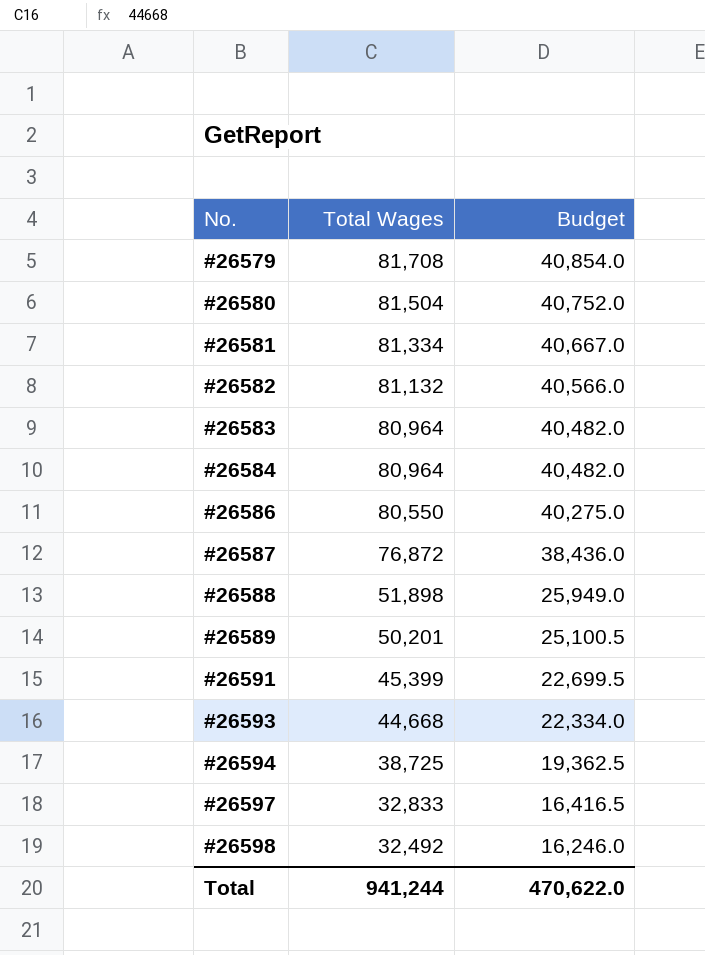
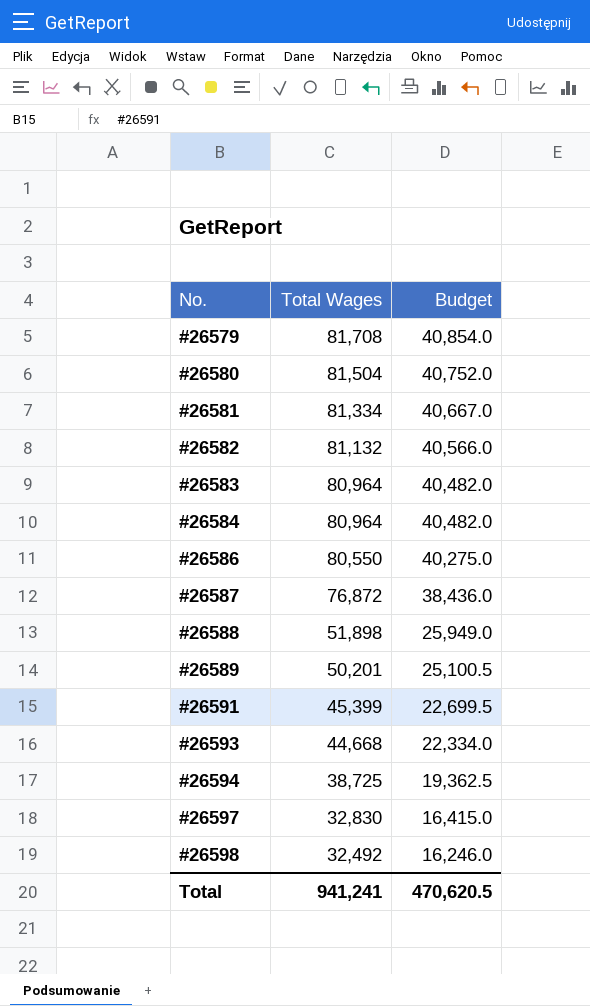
#26597 | Total Wages: 32,833 -> 32,830
#26597 | Budget: 16,416.5 -> 16,415.0
Total | Total Wages: 941,244 -> 941,241
Total | Budget: 470,622.0 -> 470,620.5

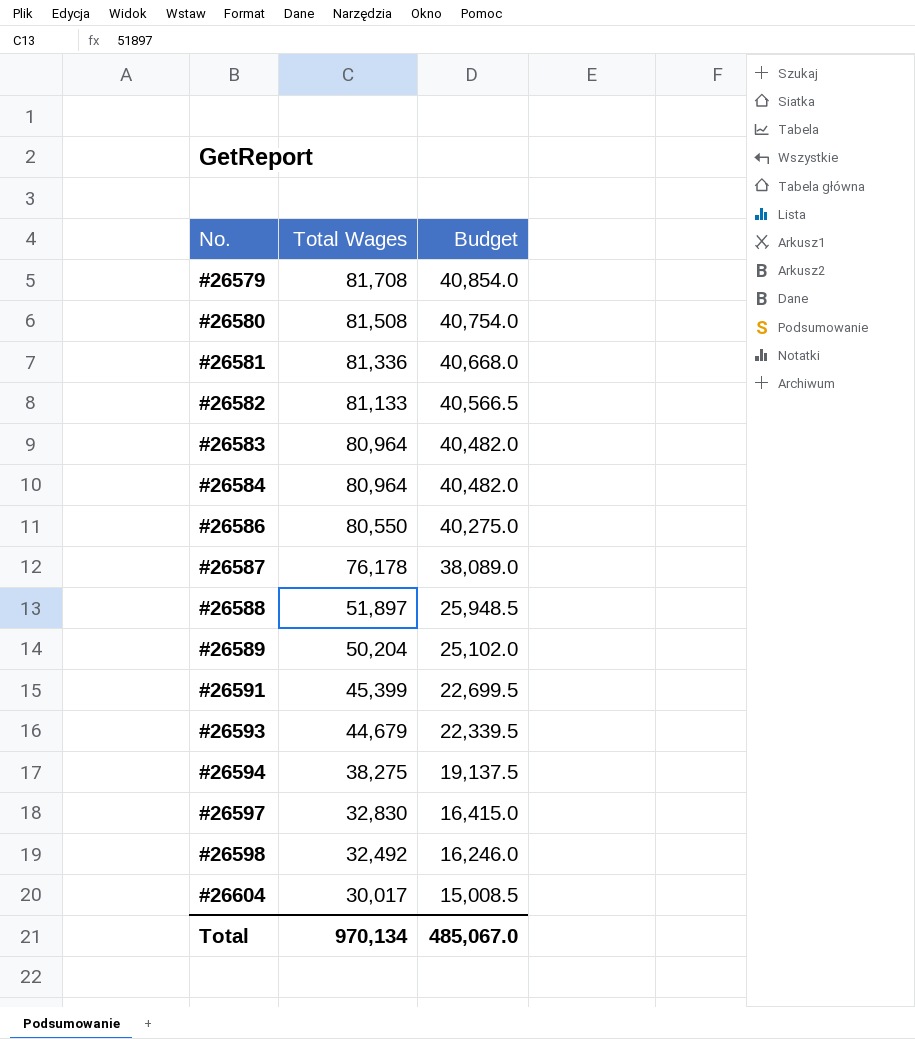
#26580 | Total Wages: 81,504 -> 81,508
#26580 | Budget: 40,752.0 -> 40,754.0
#26581 | Total Wages: 81,334 -> 81,336
#26581 | Budget: 40,667.0 -> 40,668.0
#26582 | Total Wages: 81,132 -> 81,133
#26582 | Budget: 40,566.0 -> 40,566.5
#26587 | Total Wages: 76,872 -> 76,178
#26587 | Budget: 38,436.0 -> 38,089.0
#26588 | Total Wages: 51,898 -> 51,897
#26588 | Budget: 25,949.0 -> 25,948.5
#26589 | Total Wages: 50,201 -> 50,204
#26589 | Budget: 25,100.5 -> 25,102.0
#26593 | Total Wages: 44,668 -> 44,679
#26593 | Budget: 22,334.0 -> 22,339.5
#26594 | Total Wages: 38,725 -> 38,275
#26594 | Budget: 19,362.5 -> 19,137.5
row #26604: none -> 30,017 | 15,008.5
Total | Total Wages: 941,241 -> 970,134
Total | Budget: 470,620.5 -> 485,067.0

